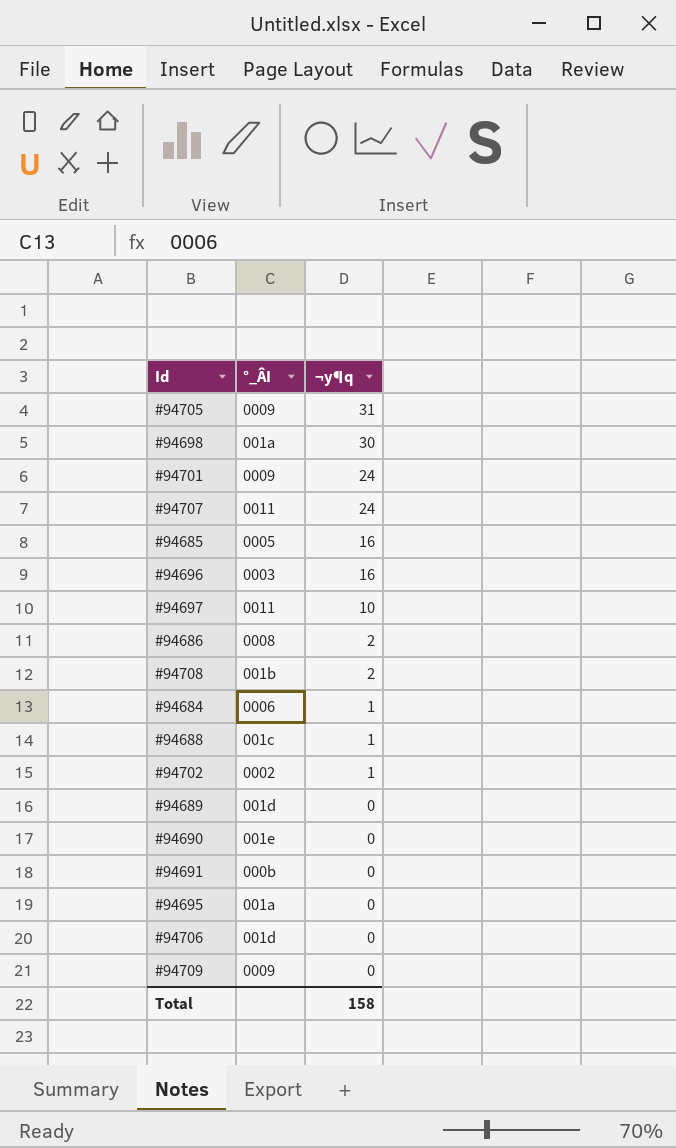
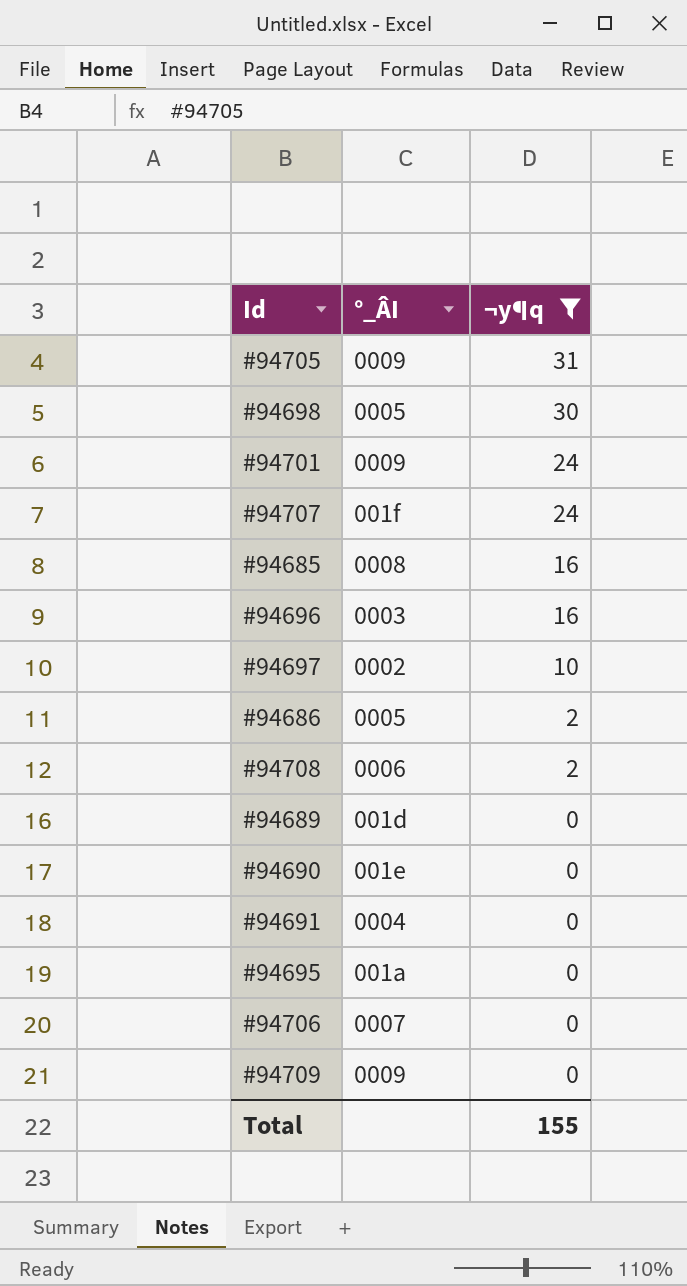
filter: none -> ¬y¶q != 1
#94698 | °_ÂI: 001a -> 0005
#94707 | °_ÂI: 0011 -> 001f
#94685 | °_ÂI: 0005 -> 0008
#94697 | °_ÂI: 0011 -> 0002
#94686 | °_ÂI: 0008 -> 0005
#94708 | °_ÂI: 001b -> 0006
#94691 | °_ÂI: 000b -> 0004
#94706 | °_ÂI: 001d -> 0007
Total | ¬y¶q: 158 -> 155

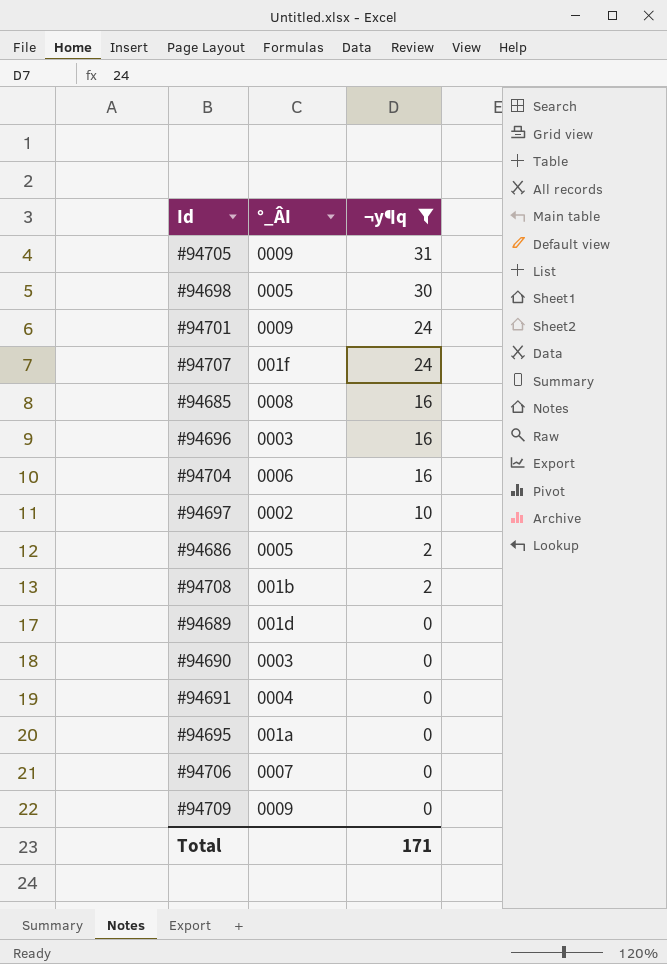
row #94704: none -> 0006 | 16
#94708 | °_ÂI: 0006 -> 001b
#94690 | °_ÂI: 001e -> 0003
Total | ¬y¶q: 155 -> 171

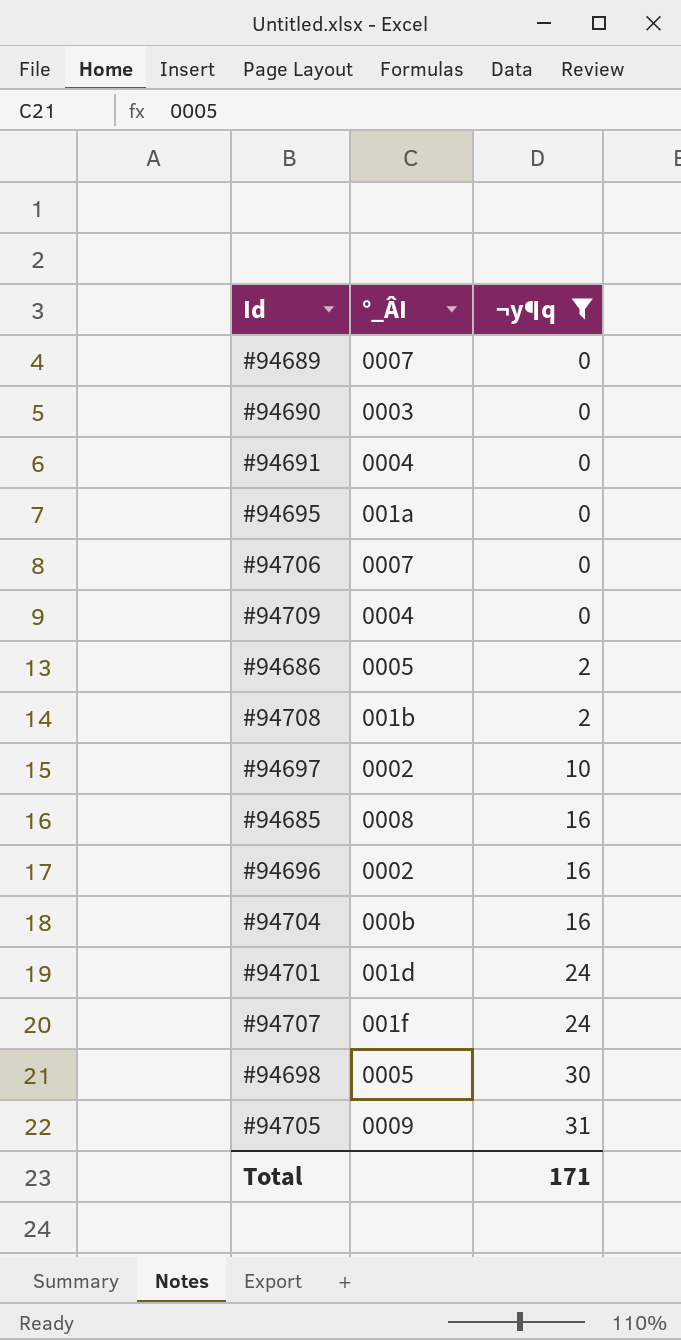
row order: ¬y¶q descending -> ¬y¶q ascending
#94689 | °_ÂI: 001d -> 0007
#94709 | °_ÂI: 0009 -> 0004
#94696 | °_ÂI: 0003 -> 0002
#94704 | °_ÂI: 0006 -> 000b
#94701 | °_ÂI: 0009 -> 001d

